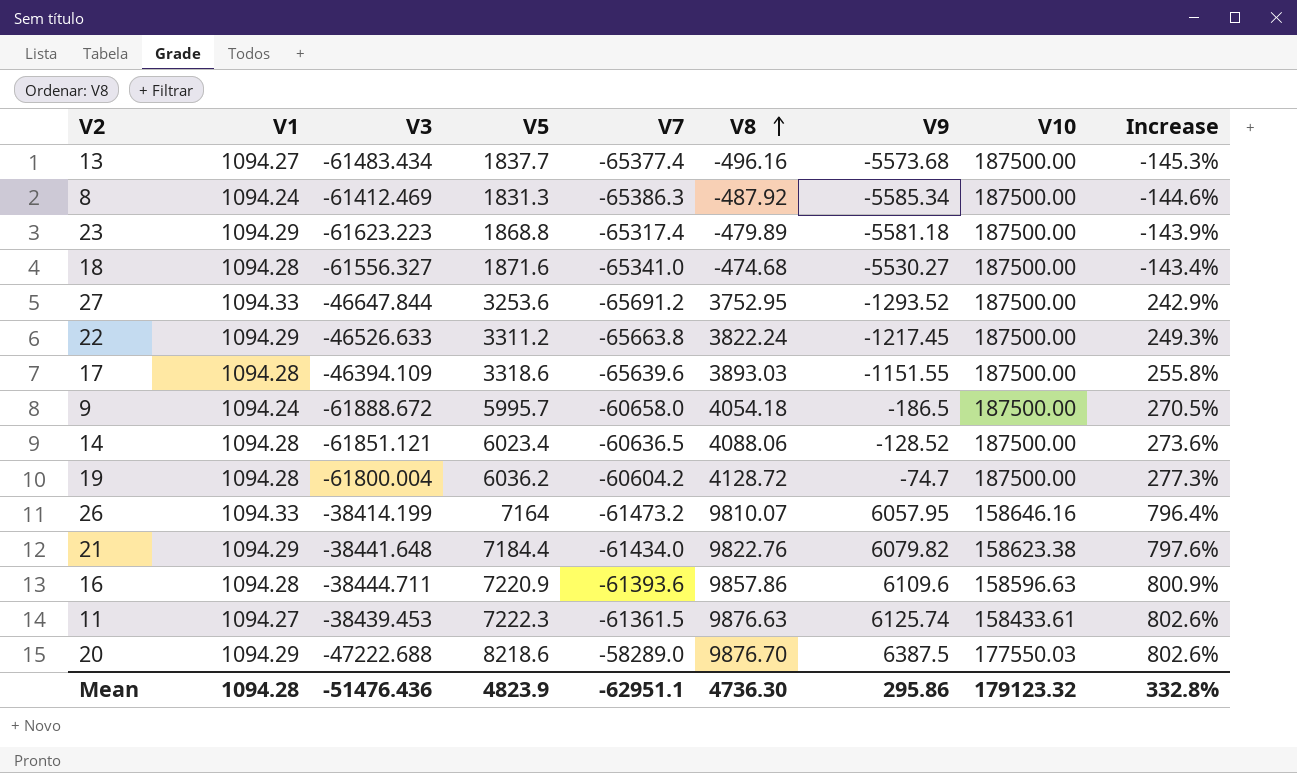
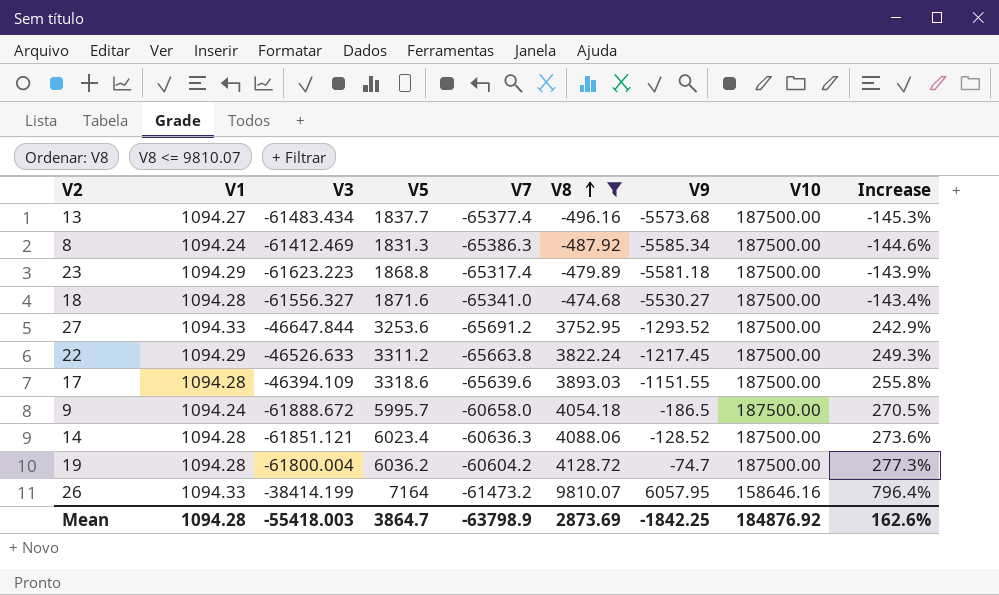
filter: none -> V8 <= 9810.07
14 | V7: -60636.5 -> -60636.3
Mean | V3: -51476.436 -> -55418.003
Mean | V5: 4823.9 -> 3864.7
Mean | V7: -62951.1 -> -63798.9
Mean | V8: 4736.30 -> 2873.69
Mean | V9: 295.86 -> -1842.25
Mean | V10: 179123.32 -> 184876.92
Mean | Increase: 332.8% -> 162.6%

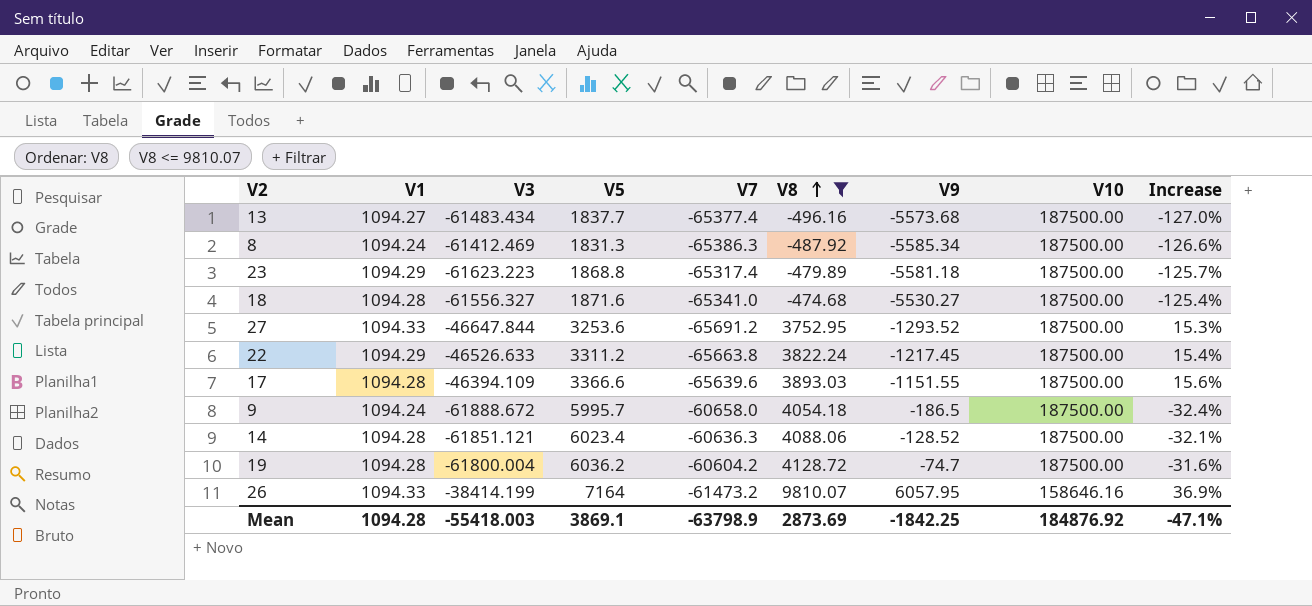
column Increase | formula: ([V8] - [V1]) / [V1] -> ([V8] - [V5]) / [V5]
17 | V5: 3318.6 -> 3366.6
Mean | V5: 3864.7 -> 3869.1
Mean | Increase: 162.6% -> -47.1%

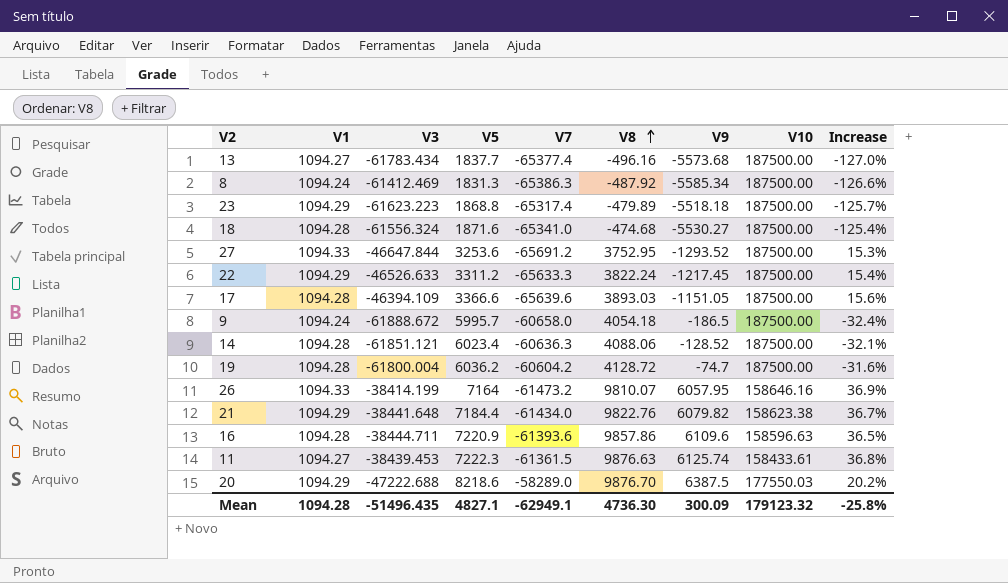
filter: V8 <= 9810.07 -> none
13 | V3: -61483.434 -> -61783.434
23 | V9: -5581.18 -> -5518.18
18 | V3: -61556.327 -> -61556.324
22 | V7: -65663.8 -> -65633.3
17 | V9: -1151.55 -> -1151.05
Mean | V3: -55418.003 -> -51496.435
Mean | V5: 3869.1 -> 4827.1
Mean | V7: -63798.9 -> -62949.1
Mean | V8: 2873.69 -> 4736.30
Mean | V9: -1842.25 -> 300.09
Mean | V10: 184876.92 -> 179123.32
Mean | Increase: -47.1% -> -25.8%

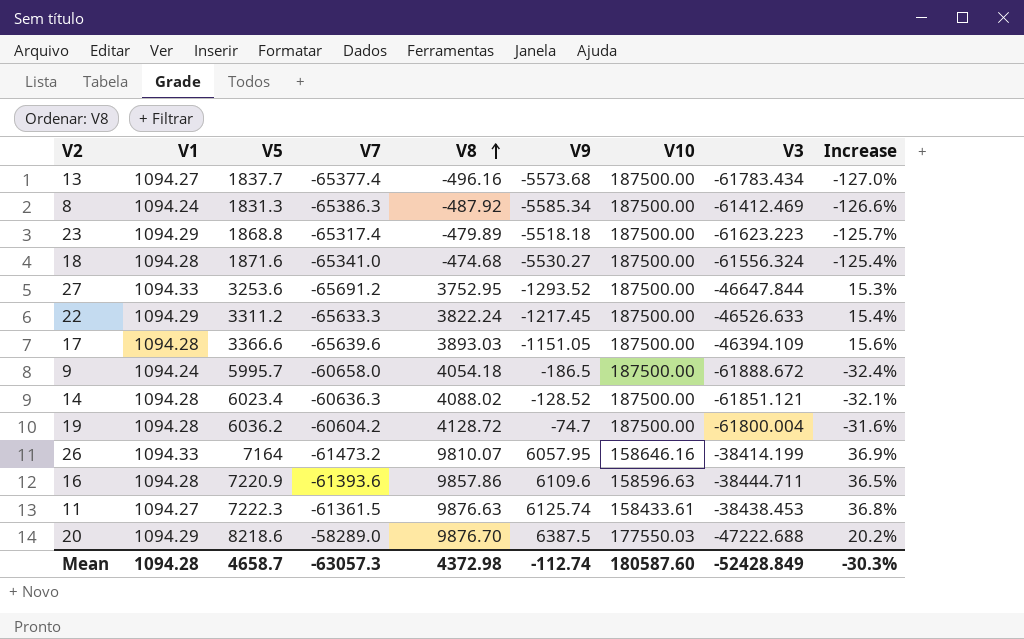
column V3 | position: 3 -> 8
row 21: 1094.29 | -38441.648 | 7184.4 | -61434.0 | 9822.76 | 6079.82 | 158623.38 | 36.7% -> none
14 | V8: 4088.06 -> 4088.02
11 | V3: -38439.453 -> -38438.453
Mean | V5: 4827.1 -> 4658.7
Mean | V7: -62949.1 -> -63057.3
Mean | V8: 4736.30 -> 4372.98
Mean | V9: 300.09 -> -112.74
Mean | V10: 179123.32 -> 180587.60
Mean | V3: -51496.435 -> -52428.849
Mean | Increase: -25.8% -> -30.3%

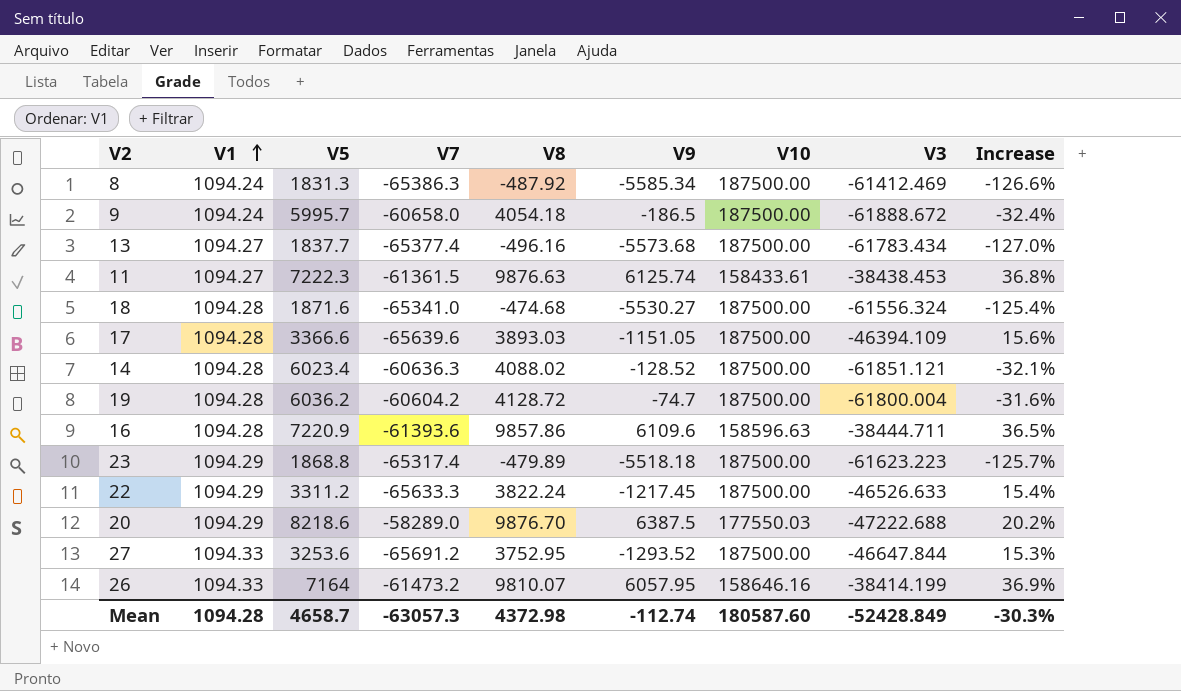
row order: V8 ascending -> V1 ascending

